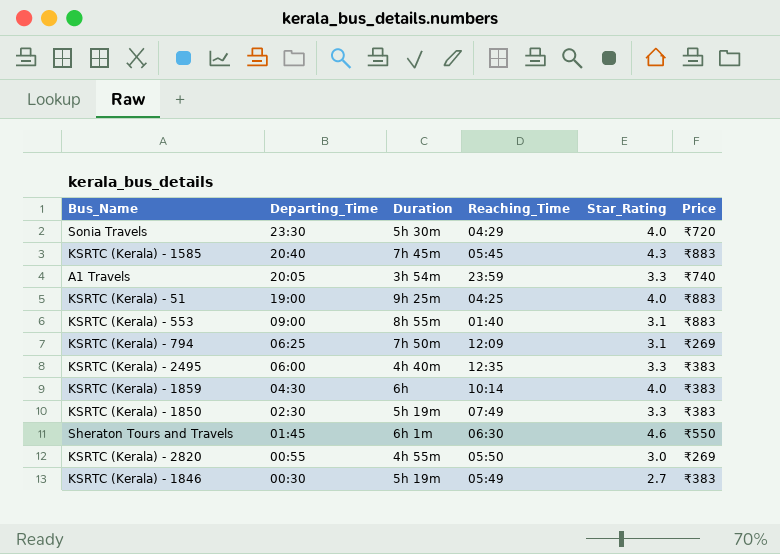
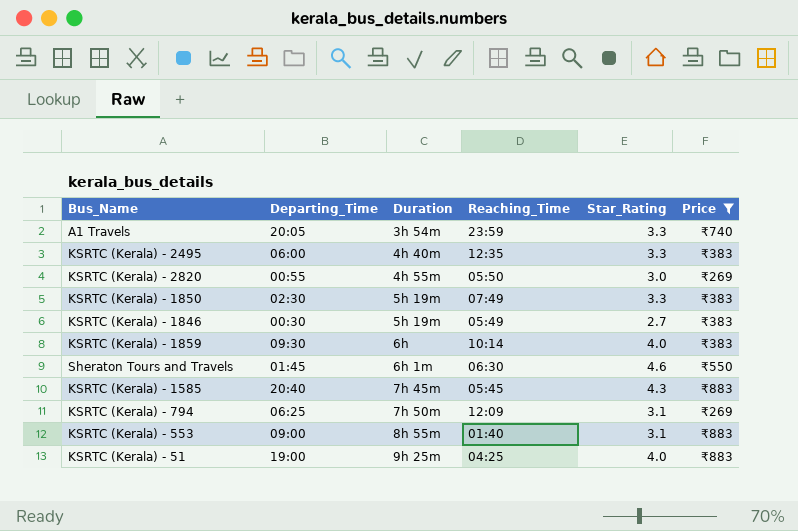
filter: none -> Price != ₹720
row order: Departing_Time descending -> Duration ascending
KSRTC (Kerala) - 1859 | Departing_Time: 04:30 -> 09:30

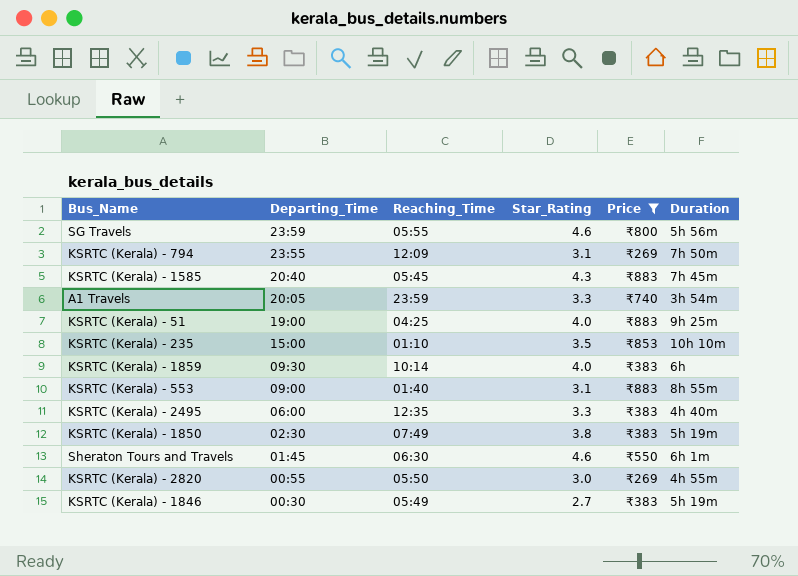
row order: Duration ascending -> Departing_Time descending
column Duration | position: 3 -> 6
row SG Travels: none -> 23:59 | 05:55 | 4.6 | ₹800 | 5h 56m
KSRTC (Kerala) - 794 | Departing_Time: 06:25 -> 23:55
row KSRTC (Kerala) - 235: none -> 15:00 | 01:10 | 3.5 | ₹853 | 10h 10m
KSRTC (Kerala) - 1850 | Star_Rating: 3.3 -> 3.8

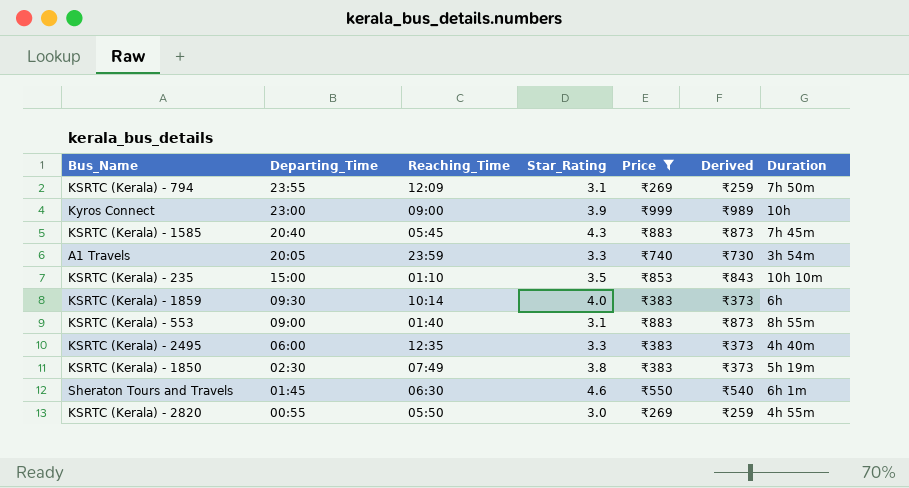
column Derived | formula: none -> [Price] - 10
row SG Travels: 23:59 | 05:55 | 4.6 | ₹800 | 5h 56m -> none
row KSRTC (Kerala) - 51: 19:00 | 04:25 | 4.0 | ₹883 | 9h 25m -> none
row KSRTC (Kerala) - 1846: 00:30 | 05:49 | 2.7 | ₹383 | 5h 19m -> none
row Kyros Connect: none -> 23:00 | 09:00 | 3.9 | ₹999 | ₹989 | 10h

